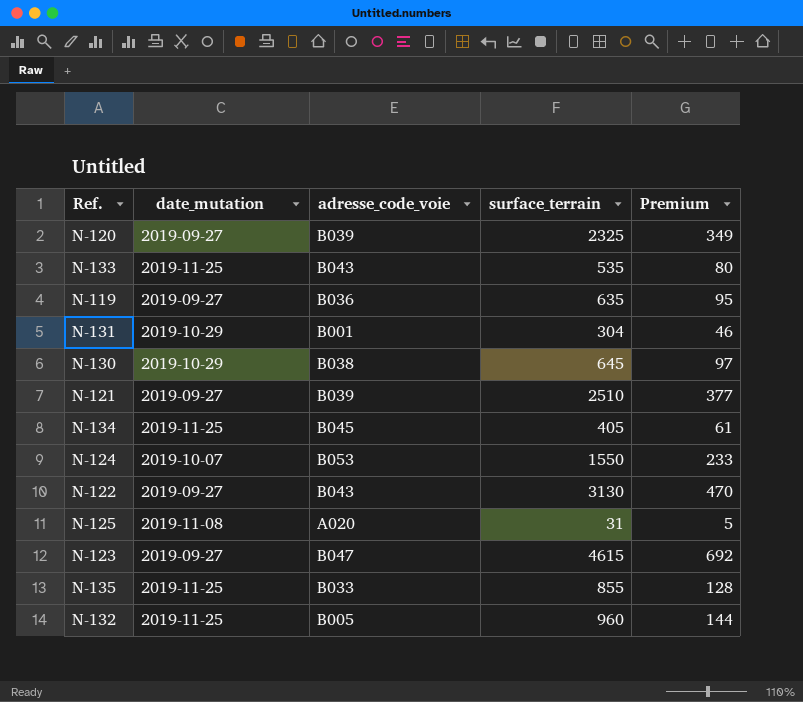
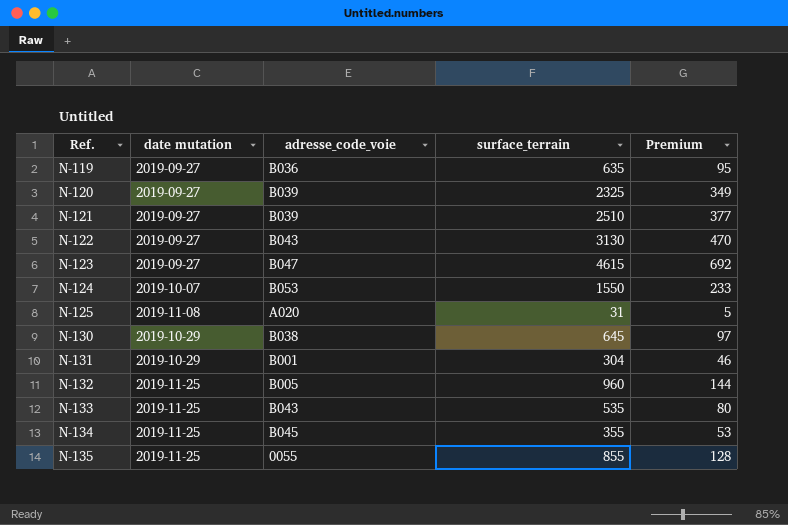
row order: none -> Ref. ascending
column name: date_mutation -> date mutation
N-134 | surface_terrain: 405 -> 355
N-134 | Premium: 61 -> 53
N-135 | adresse_code_voie: B033 -> 0055

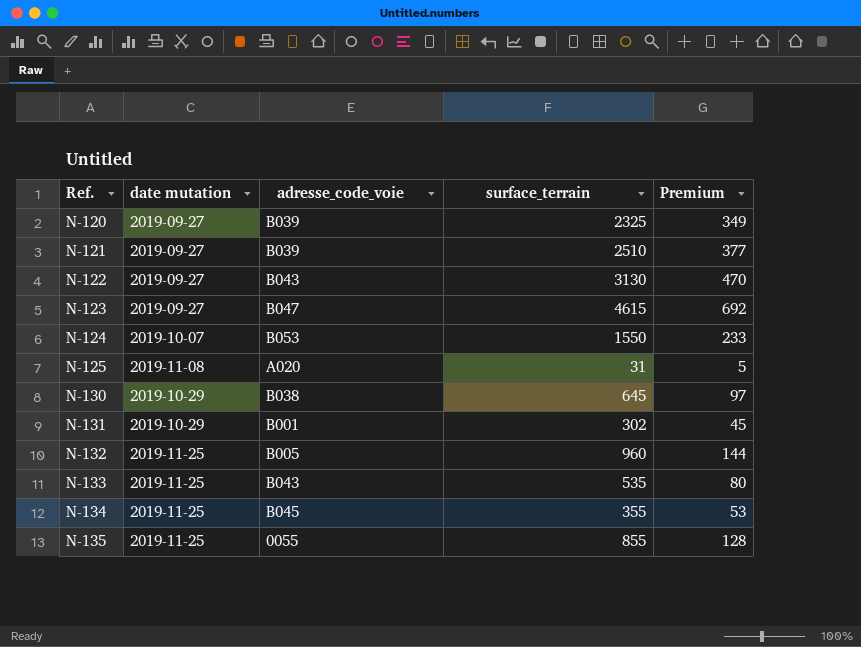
row N-119: 2019-09-27 | B036 | 635 | 95 -> none
N-131 | surface_terrain: 304 -> 302
N-131 | Premium: 46 -> 45

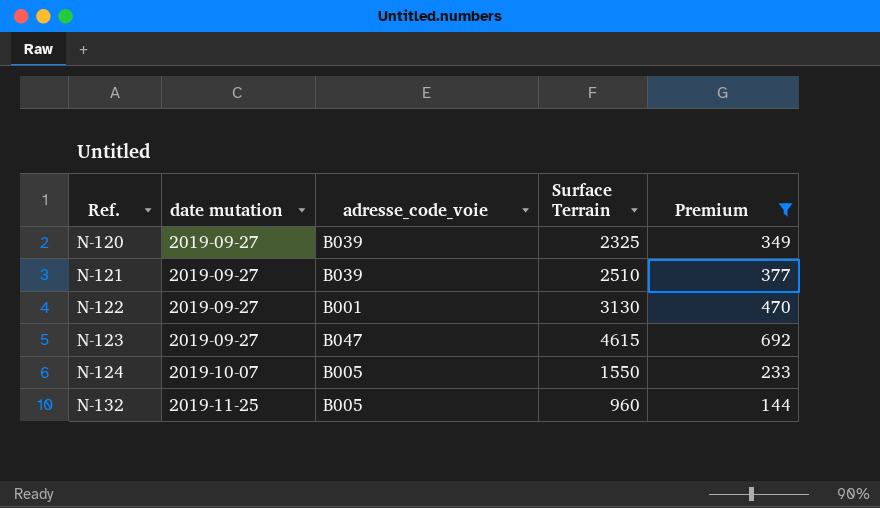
filter: none -> Premium >= 144
column name: surface_terrain -> Surface Terrain
N-122 | adresse_code_voie: B043 -> B001
N-124 | adresse_code_voie: B053 -> B005

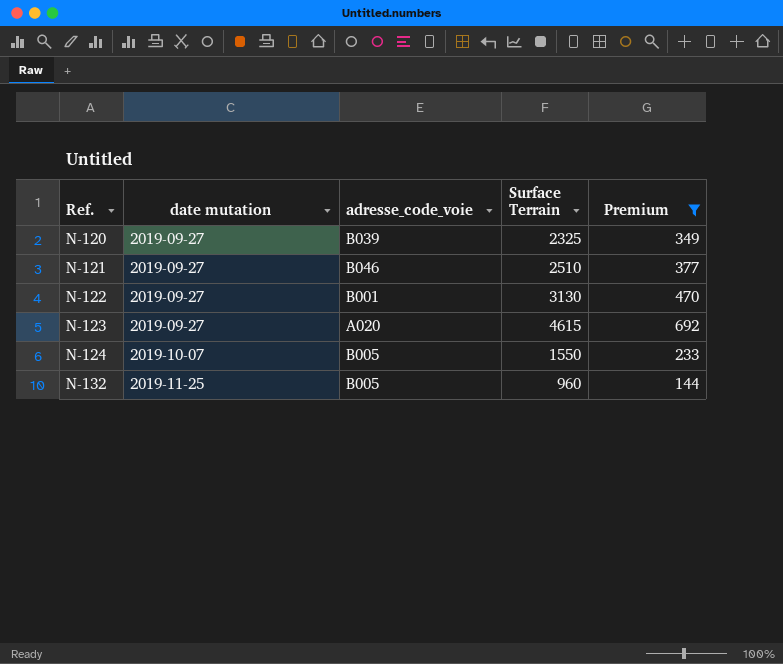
N-121 | adresse_code_voie: B039 -> B046
N-123 | adresse_code_voie: B047 -> A020

